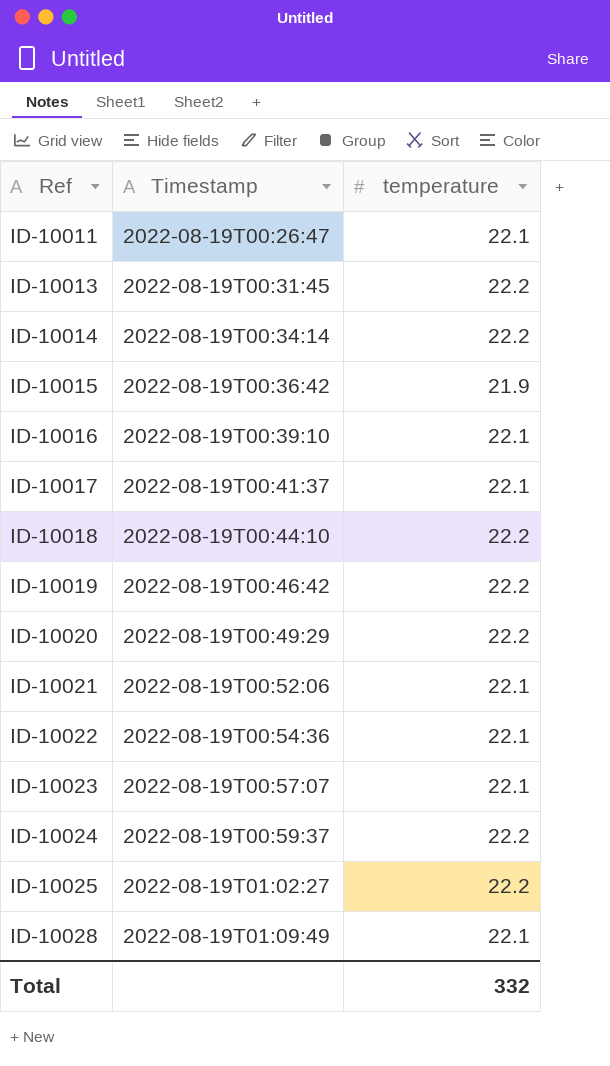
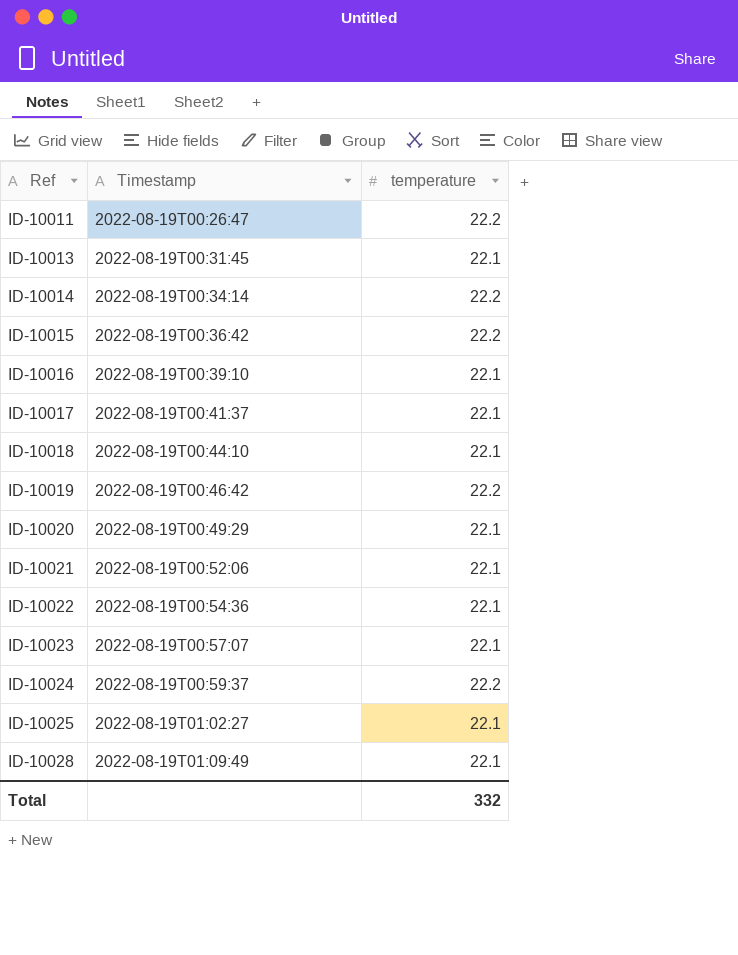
ID-10011 | temperature: 22.1 -> 22.2
ID-10013 | temperature: 22.2 -> 22.1
ID-10015 | temperature: 21.9 -> 22.2
ID-10018 | temperature: 22.2 -> 22.1
ID-10020 | temperature: 22.2 -> 22.1
ID-10025 | temperature: 22.2 -> 22.1

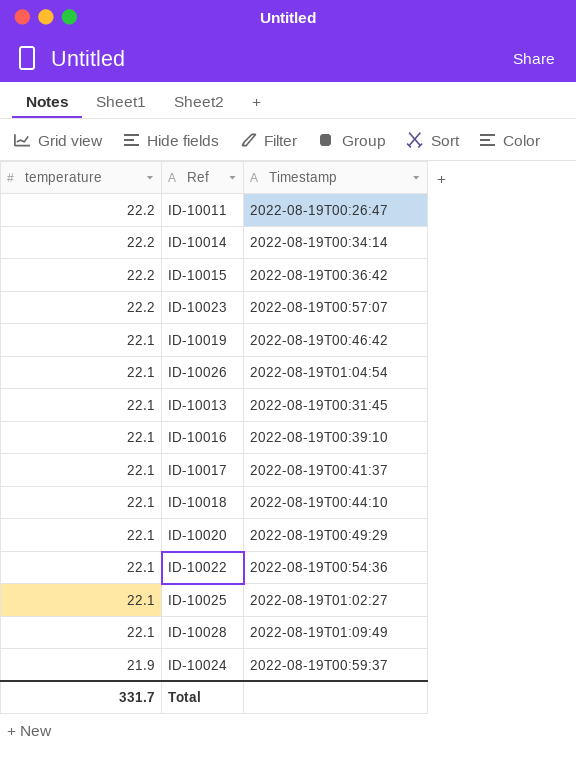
row order: Ref ascending -> temperature descending
column temperature | position: 3 -> 1
row ID-10021: 2022-08-19T00:52:06 | 22.1 -> none
ID-10023 | temperature: 22.1 -> 22.2
ID-10019 | temperature: 22.2 -> 22.1
row ID-10026: none -> 22.1 | 2022-08-19T01:04:54
ID-10024 | temperature: 22.2 -> 21.9
Total | temperature: 332 -> 331.7

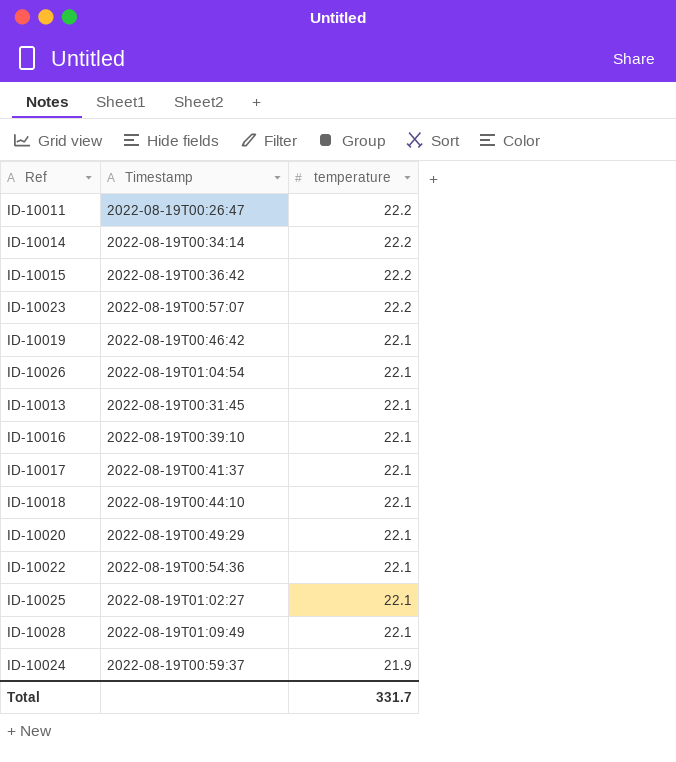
column temperature | position: 1 -> 3

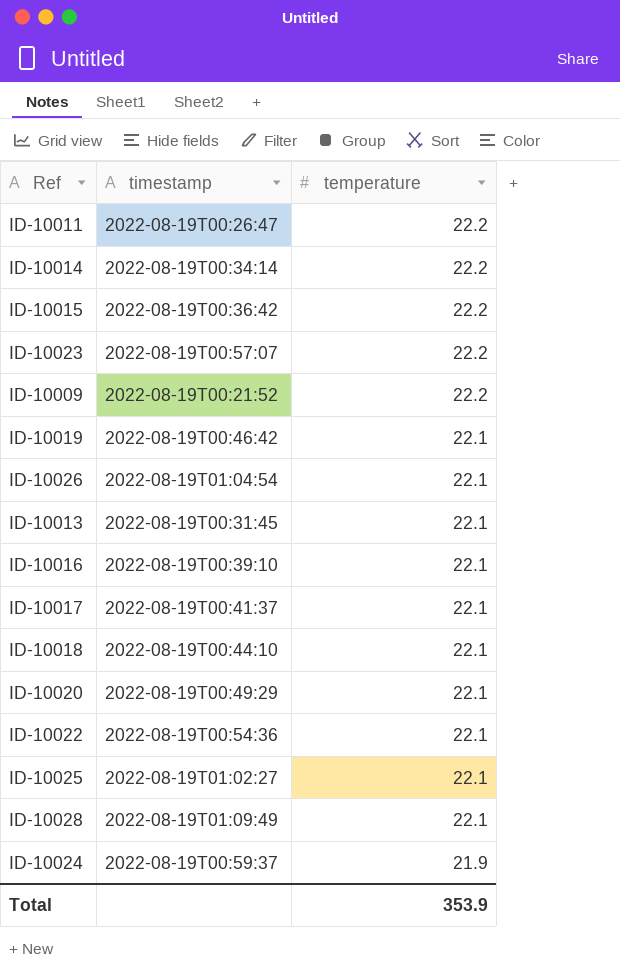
column name: Timestamp -> timestamp
row ID-10009: none -> 2022-08-19T00:21:52 | 22.2
Total | temperature: 331.7 -> 353.9

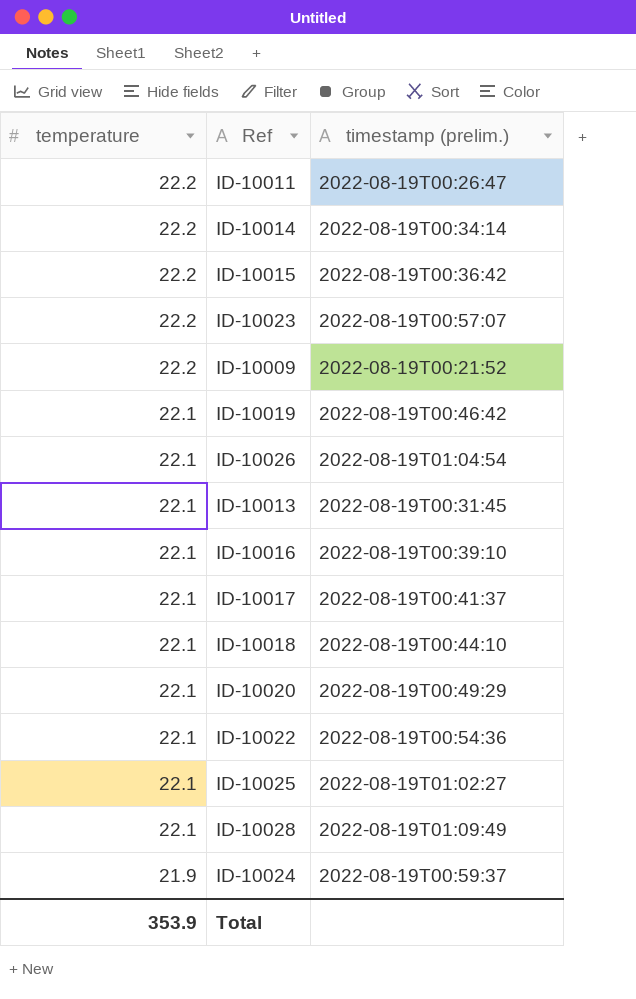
column temperature | position: 3 -> 1
column name: timestamp -> timestamp (prelim.)

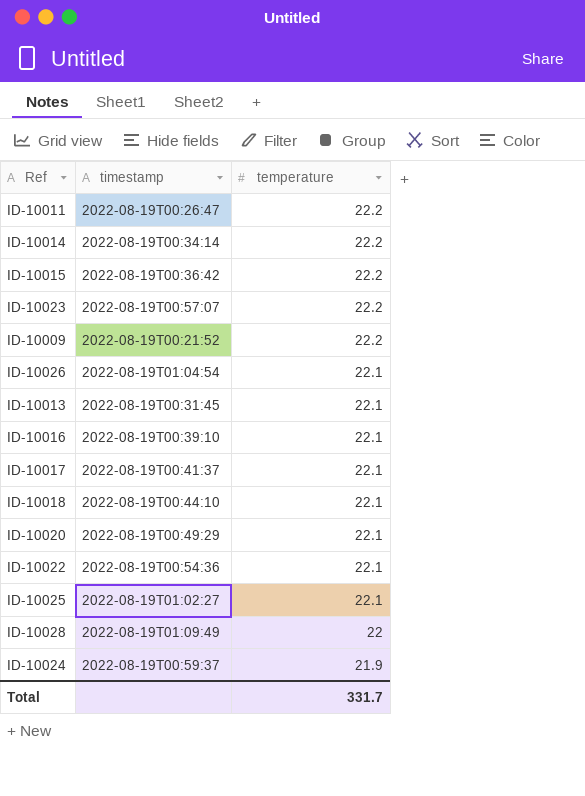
column name: timestamp (prelim.) -> timestamp
column temperature | position: 1 -> 3
row ID-10019: 22.1 | 2022-08-19T00:46:42 -> none
ID-10028 | temperature: 22.1 -> 22
Total | temperature: 353.9 -> 331.7

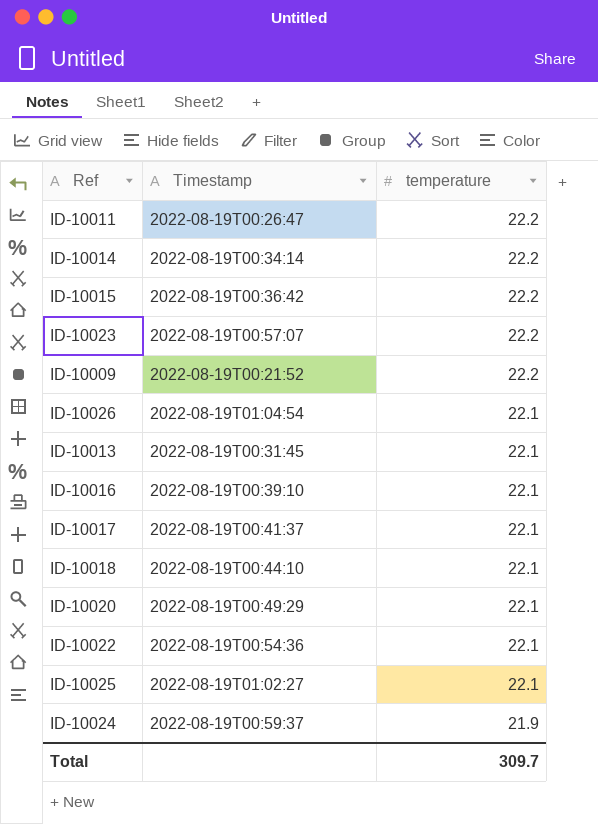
column name: timestamp -> Timestamp
row ID-10028: 2022-08-19T01:09:49 | 22 -> none
Total | temperature: 331.7 -> 309.7

